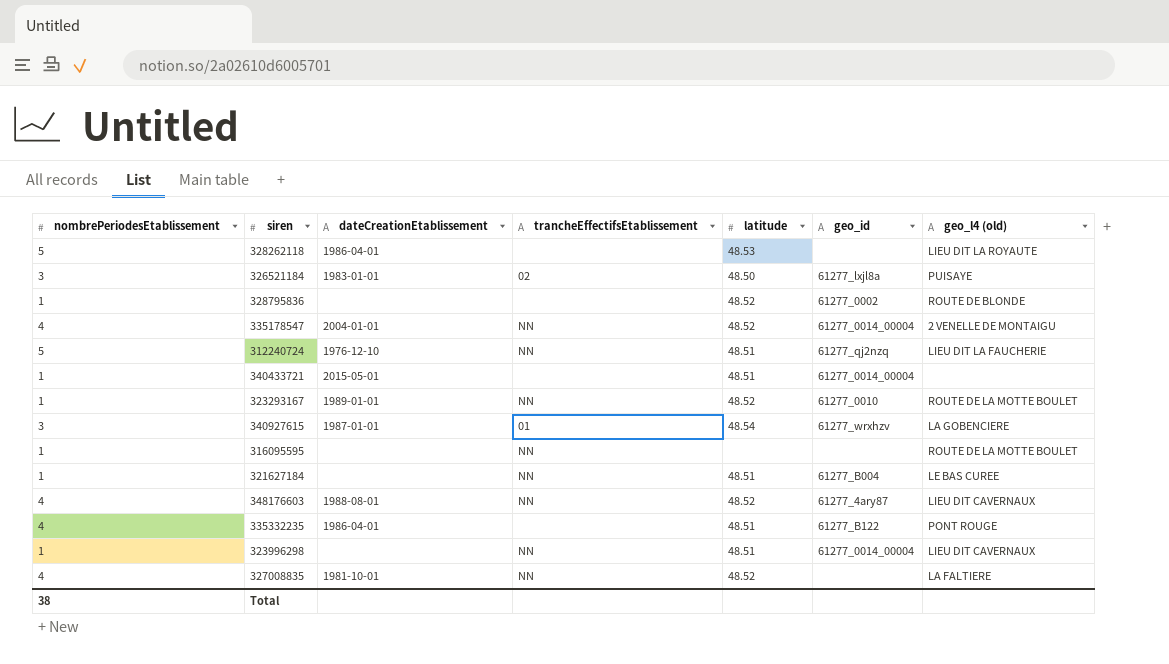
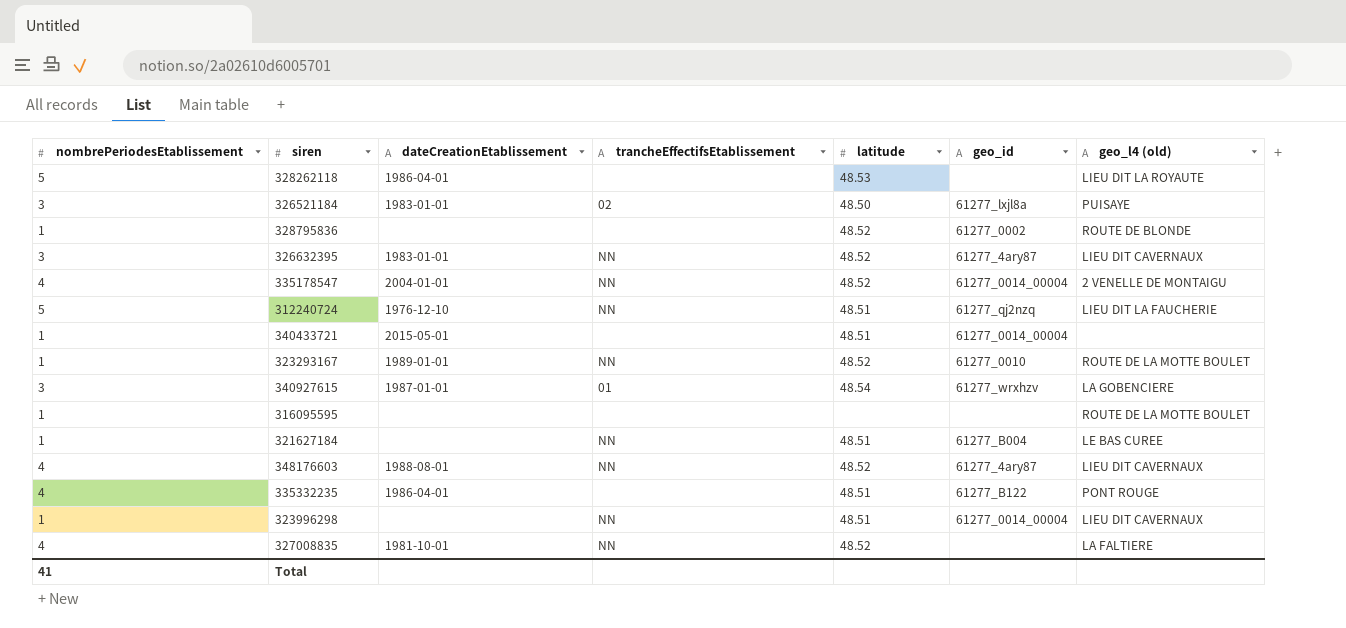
row 326632395: none -> 3 | 1983-01-01 | NN | 48.52 | 61277_4ary87 | LIEU DIT CAVERNAUX
316095595 | trancheEffectifsEtablissement: NN -> none
Total | nombrePeriodesEtablissement: 38 -> 41

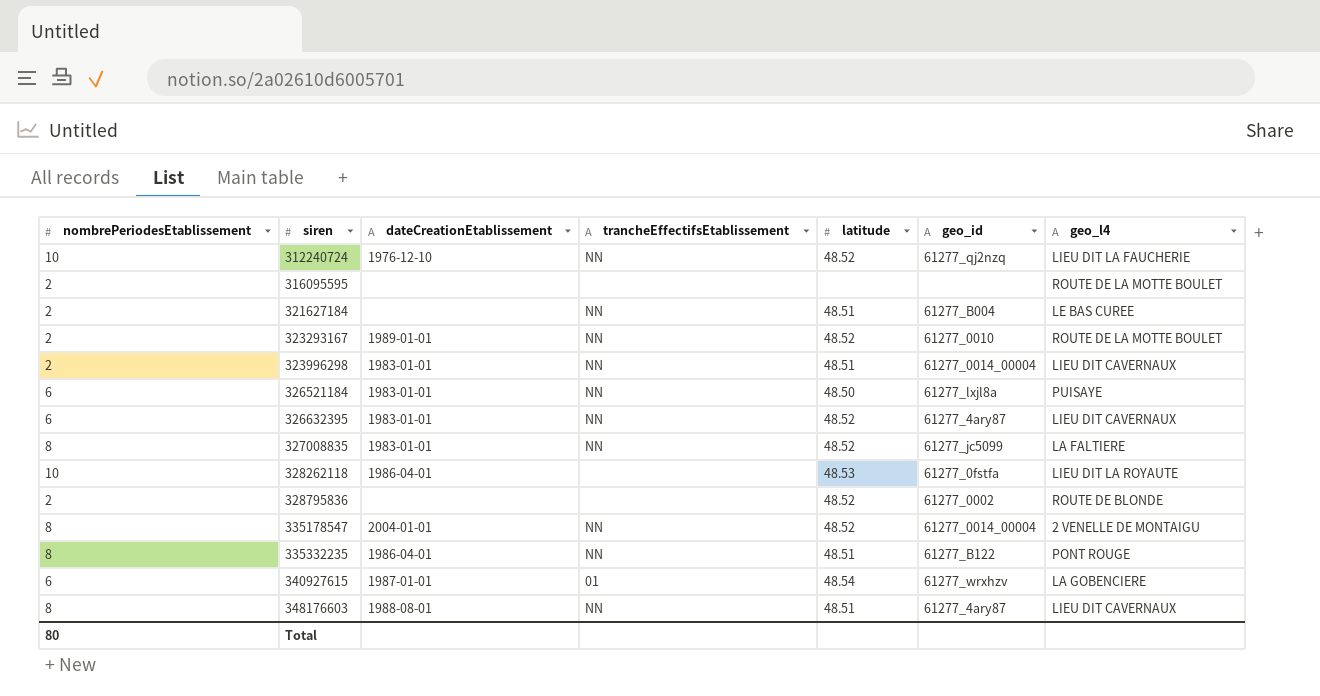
row order: none -> siren ascending
column name: geo_l4 (old) -> geo_l4
row 340433721: 1 | 2015-05-01 | none | 48.51 | 61277_0014_00004 | none -> none
312240724 | nombrePeriodesEtablissement: 5 -> 10
312240724 | latitude: 48.51 -> 48.52
316095595 | nombrePeriodesEtablissement: 1 -> 2
321627184 | nombrePeriodesEtablissement: 1 -> 2
323293167 | nombrePeriodesEtablissement: 1 -> 2
323996298 | nombrePeriodesEtablissement: 1 -> 2
323996298 | dateCreationEtablissement: none -> 1983-01-01
326521184 | nombrePeriodesEtablissement: 3 -> 6
326521184 | trancheEffectifsEtablissement: 02 -> NN
326632395 | nombrePeriodesEtablissement: 3 -> 6
327008835 | nombrePeriodesEtablissement: 4 -> 8
327008835 | dateCreationEtablissement: 1981-10-01 -> 1983-01-01
327008835 | geo_id: none -> 61277_jc5099
328262118 | nombrePeriodesEtablissement: 5 -> 10
328262118 | geo_id: none -> 61277_0fstfa
328795836 | nombrePeriodesEtablissement: 1 -> 2
335178547 | nombrePeriodesEtablissement: 4 -> 8
335332235 | nombrePeriodesEtablissement: 4 -> 8
335332235 | trancheEffectifsEtablissement: none -> NN
340927615 | nombrePeriodesEtablissement: 3 -> 6
348176603 | nombrePeriodesEtablissement: 4 -> 8
348176603 | latitude: 48.52 -> 48.51
Total | nombrePeriodesEtablissement: 41 -> 80

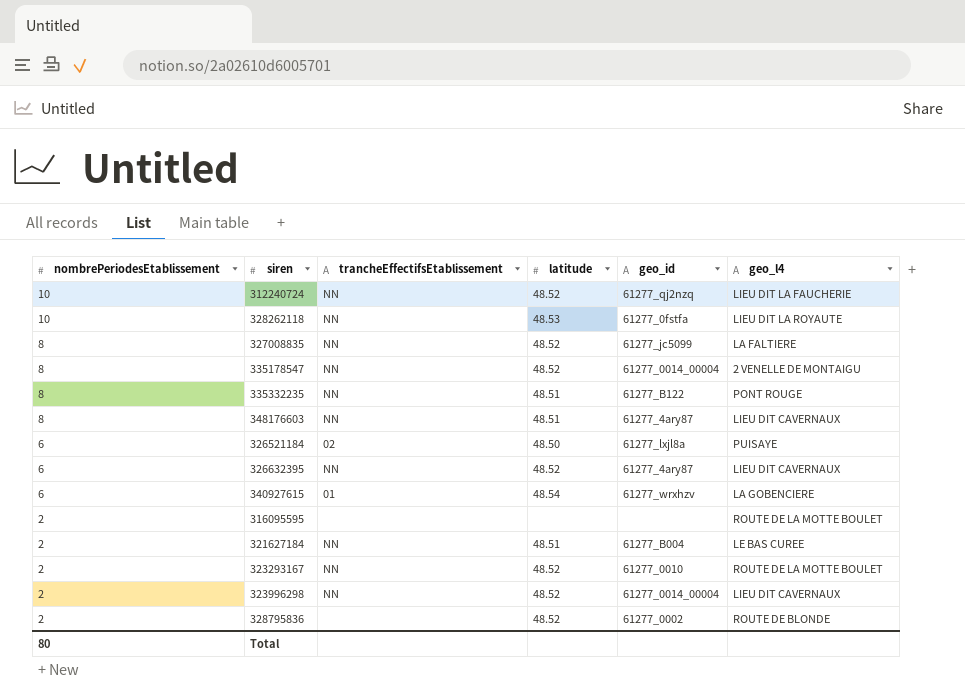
row order: siren ascending -> nombrePeriodesEtablissement descending
column dateCreationEtablissement | position: 3 -> none
328262118 | trancheEffectifsEtablissement: none -> NN
326521184 | trancheEffectifsEtablissement: NN -> 02
323996298 | latitude: 48.51 -> 48.52

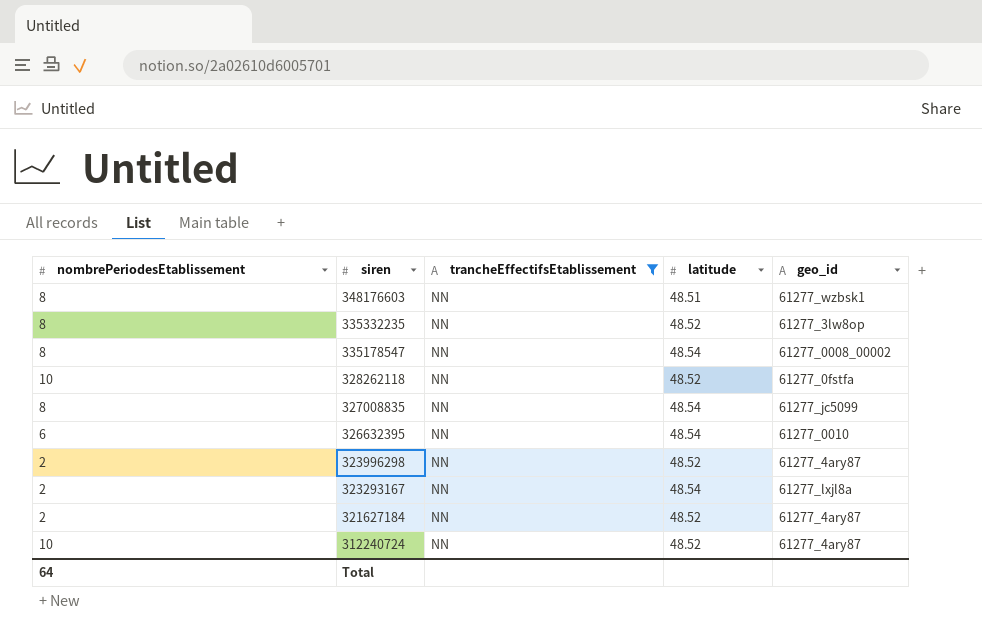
filter: none -> trancheEffectifsEtablissement = NN
row order: nombrePeriodesEtablissement descending -> siren descending
column geo_l4 | position: 6 -> none
348176603 | geo_id: 61277_4ary87 -> 61277_wzbsk1
335332235 | latitude: 48.51 -> 48.52
335332235 | geo_id: 61277_B122 -> 61277_3lw8op
335178547 | latitude: 48.52 -> 48.54
335178547 | geo_id: 61277_0014_00004 -> 61277_0008_00002
328262118 | latitude: 48.53 -> 48.52
327008835 | latitude: 48.52 -> 48.54
326632395 | latitude: 48.52 -> 48.54
326632395 | geo_id: 61277_4ary87 -> 61277_0010
323996298 | geo_id: 61277_0014_00004 -> 61277_4ary87
323293167 | latitude: 48.52 -> 48.54
323293167 | geo_id: 61277_0010 -> 61277_lxjl8a
321627184 | latitude: 48.51 -> 48.52
321627184 | geo_id: 61277_B004 -> 61277_4ary87
312240724 | geo_id: 61277_qj2nzq -> 61277_4ary87
Total | nombrePeriodesEtablissement: 80 -> 64

